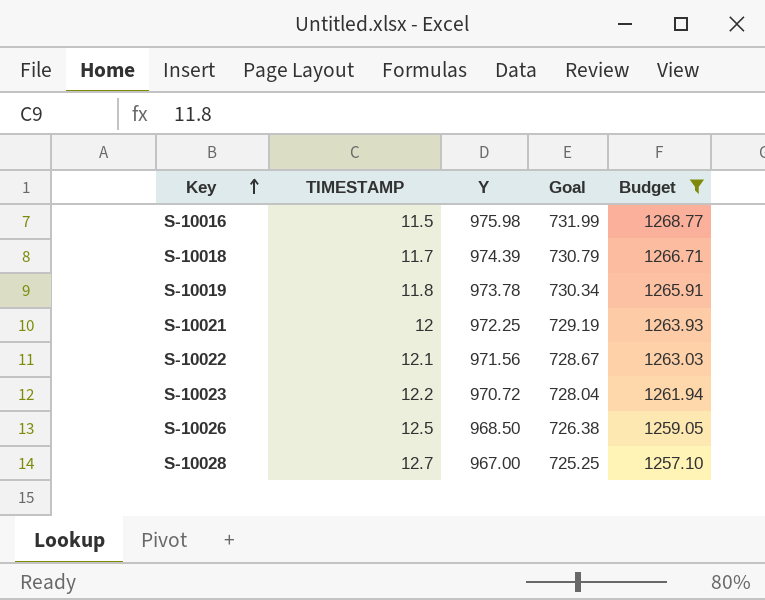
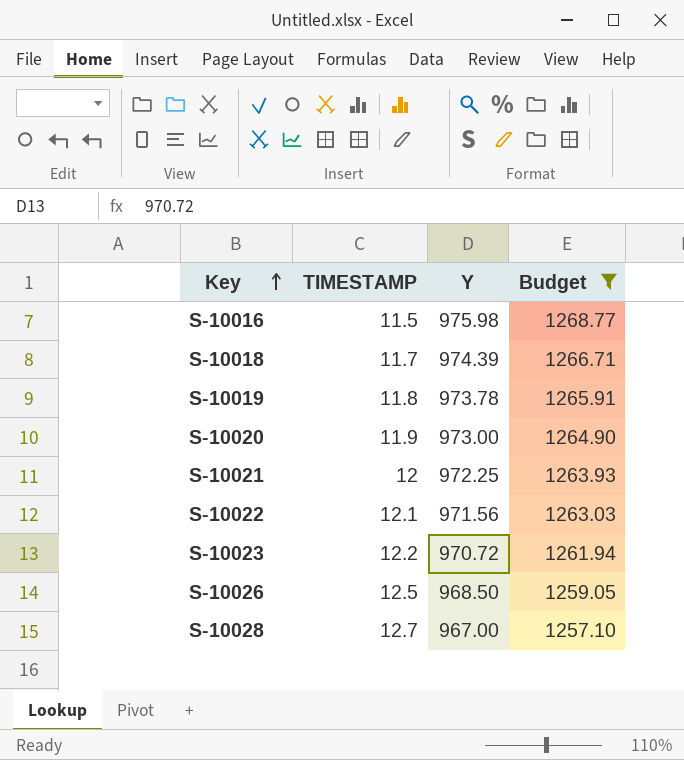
column Goal | formula: [Y] * 0.75 -> none
row S-10020: none -> 11.9 | 973.00 | 1264.90

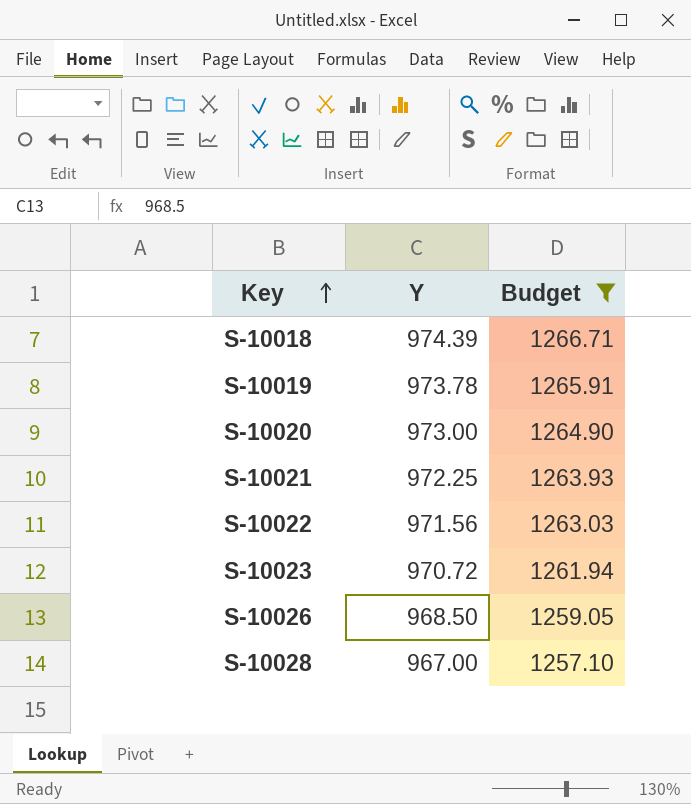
column TIMESTAMP | position: 2 -> none
row S-10016: 11.5 | 975.98 | 1268.77 -> none

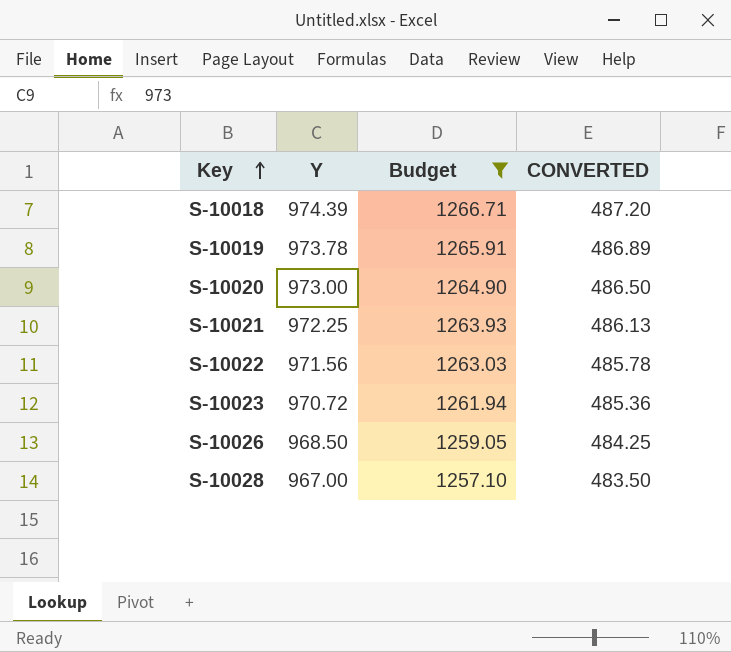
column CONVERTED | formula: none -> [Y] * 0.5

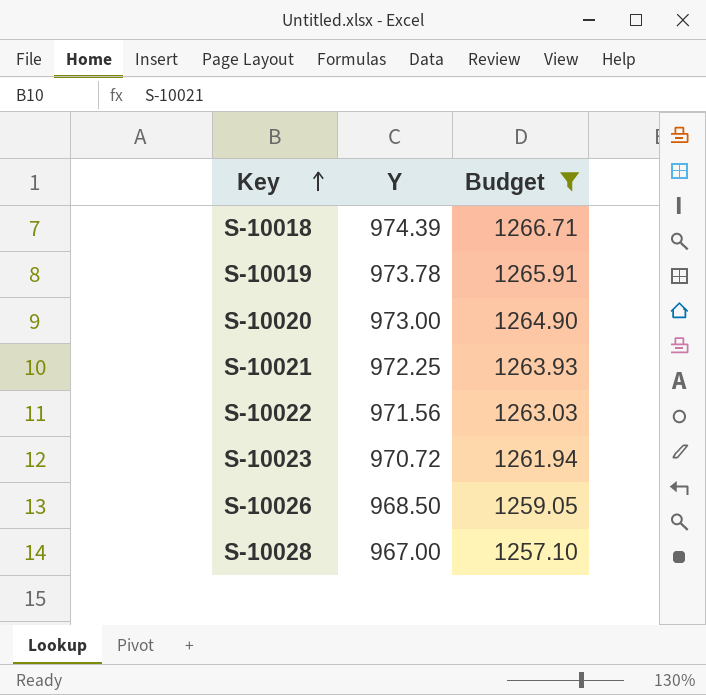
column CONVERTED | formula: [Y] * 0.5 -> none

